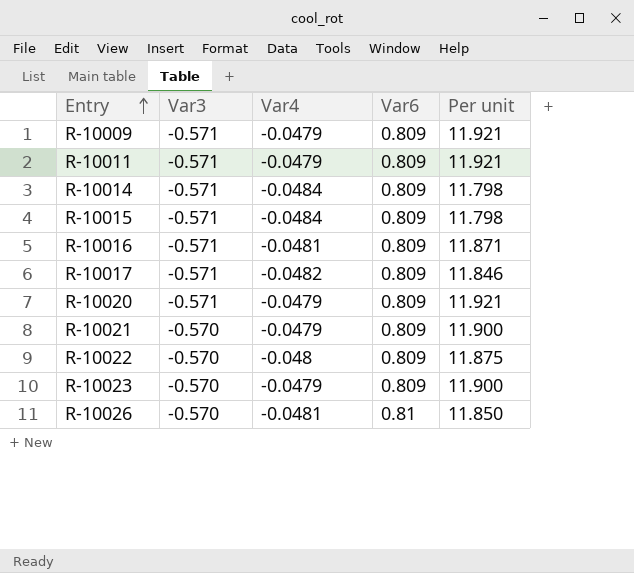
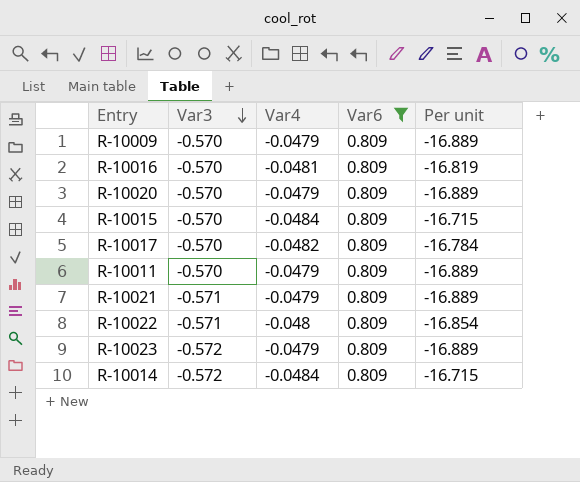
filter: none -> Var6 = 0.809
row order: Entry ascending -> Var3 descending
column Per unit | formula: [Var3] / [Var4] -> [Var6] / [Var4]
R-10009 | Var3: -0.571 -> -0.570
R-10016 | Var3: -0.571 -> -0.570
R-10020 | Var3: -0.571 -> -0.570
R-10015 | Var3: -0.571 -> -0.570
R-10017 | Var3: -0.571 -> -0.570
R-10011 | Var3: -0.571 -> -0.570
R-10021 | Var3: -0.570 -> -0.571
R-10022 | Var3: -0.570 -> -0.571
R-10023 | Var3: -0.570 -> -0.572
R-10014 | Var3: -0.571 -> -0.572

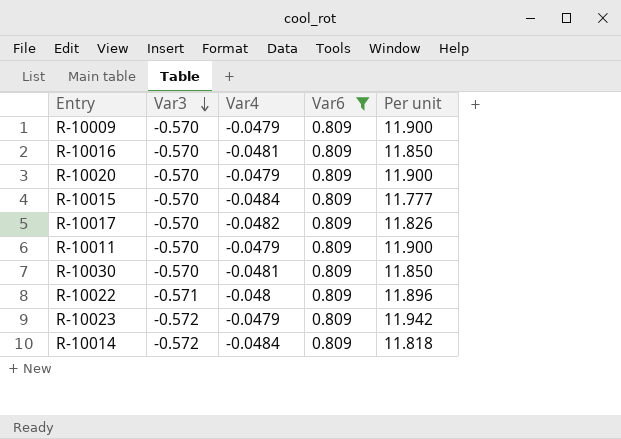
column Per unit | formula: [Var6] / [Var4] -> [Var3] / [Var4]
row R-10021: -0.571 | -0.0479 | 0.809 | -16.889 -> none
row R-10030: none -> -0.570 | -0.0481 | 0.809 | 11.850

